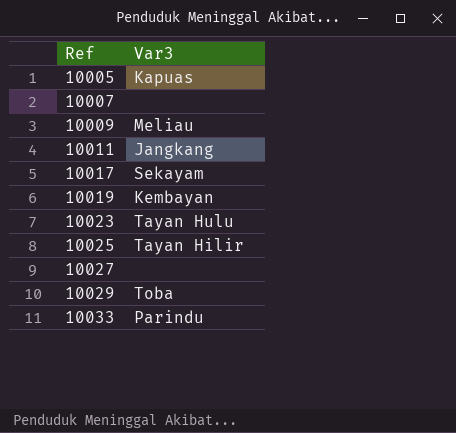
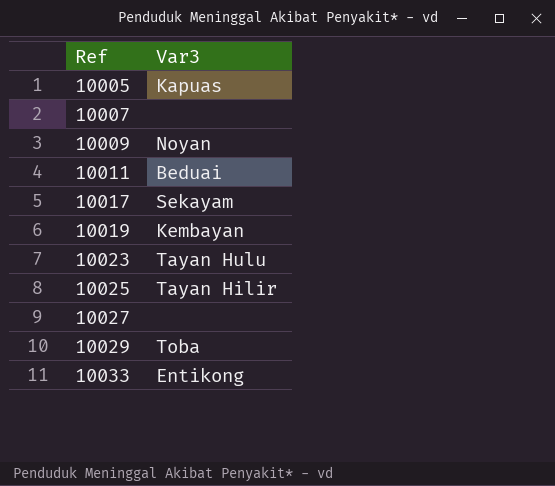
10009 | Var3: Meliau -> Noyan
10011 | Var3: Jangkang -> Beduai
10033 | Var3: Parindu -> Entikong

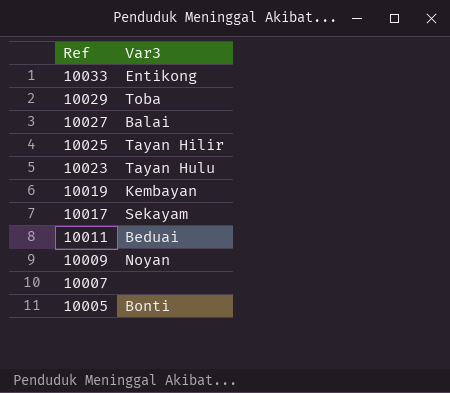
row order: Ref ascending -> Ref descending
10027 | Var3: none -> Balai
10005 | Var3: Kapuas -> Bonti

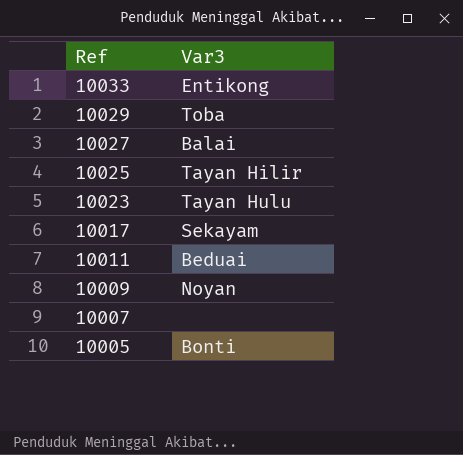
row 10019: Kembayan -> none

